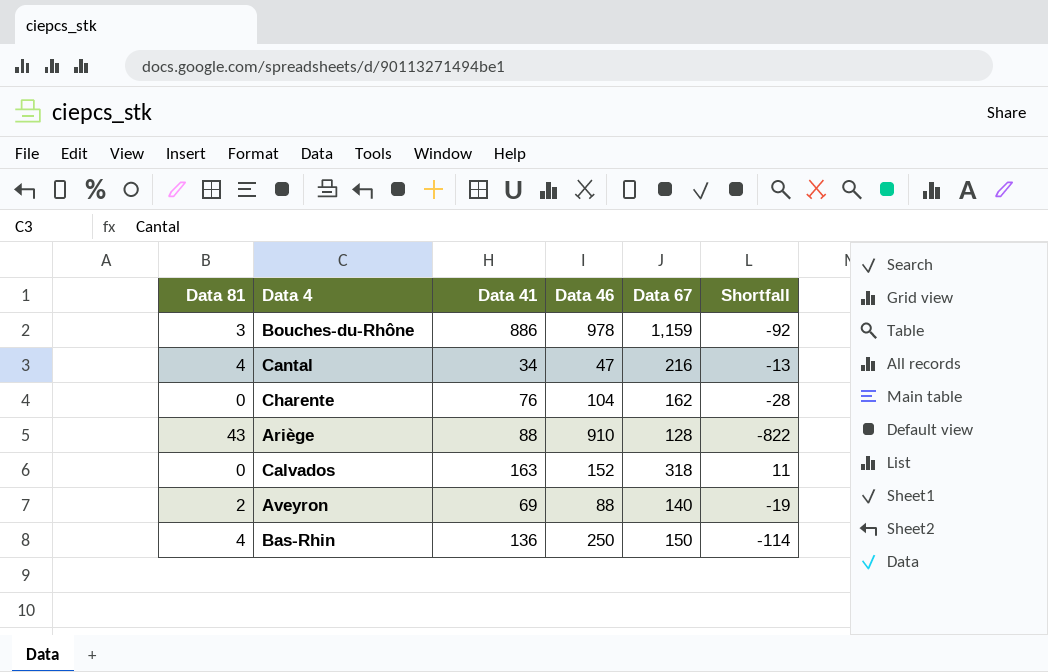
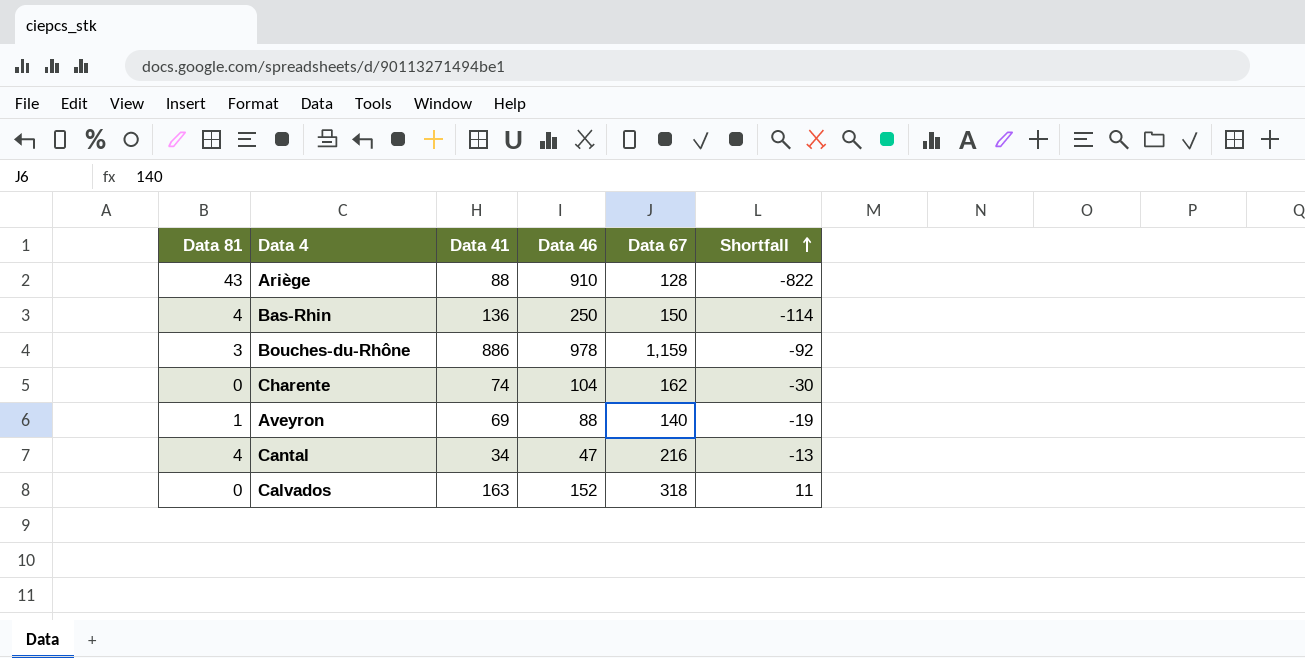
row order: none -> Shortfall ascending
Charente | Data 41: 76 -> 74
Charente | Shortfall: -28 -> -30
Aveyron | Data 81: 2 -> 1

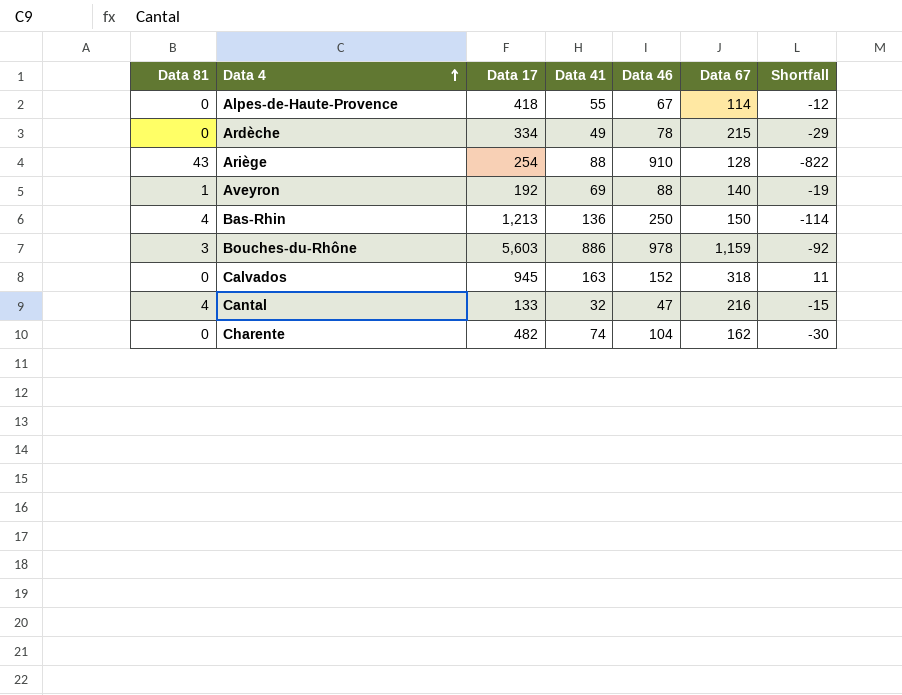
row order: Shortfall ascending -> Data 4 ascending
column Data 17 | position: none -> 3
row Alpes-de-Haute-Provence: none -> 0 | 418 | 55 | 67 | 114 | -12
row Ardèche: none -> 0 | 334 | 49 | 78 | 215 | -29
Cantal | Data 41: 34 -> 32
Cantal | Shortfall: -13 -> -15

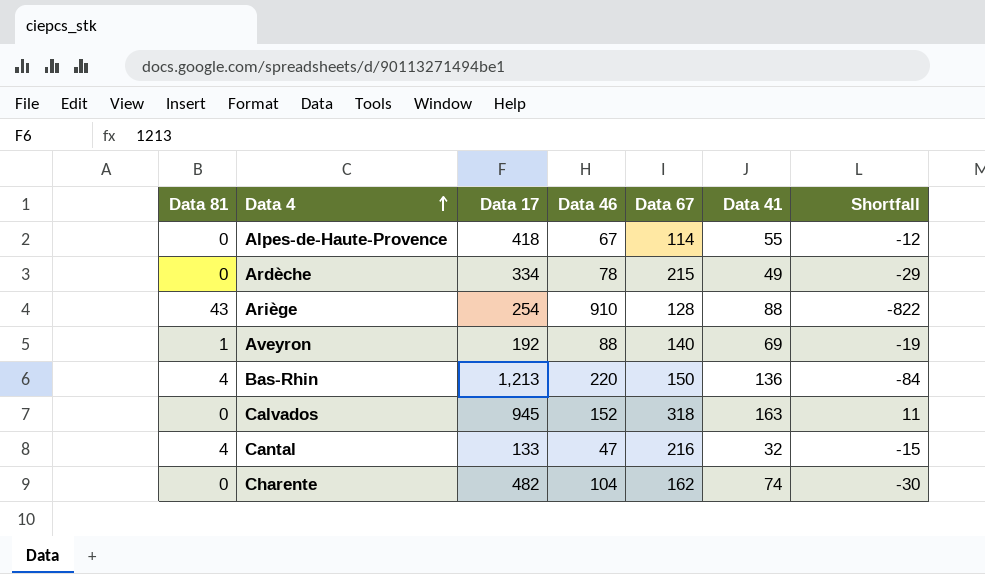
column Data 41 | position: 4 -> 6
row Bouches-du-Rhône: 3 | 5,603 | 886 | 978 | 1,159 | -92 -> none
Bas-Rhin | Data 46: 250 -> 220
Bas-Rhin | Shortfall: -114 -> -84

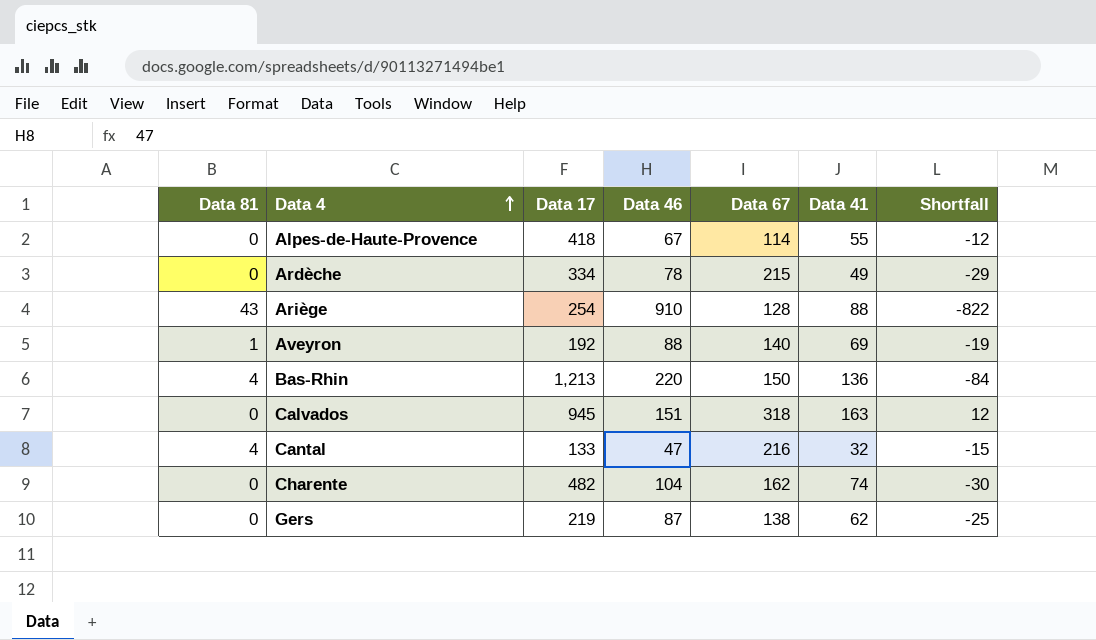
Calvados | Data 46: 152 -> 151
Calvados | Shortfall: 11 -> 12
row Gers: none -> 0 | 219 | 87 | 138 | 62 | -25

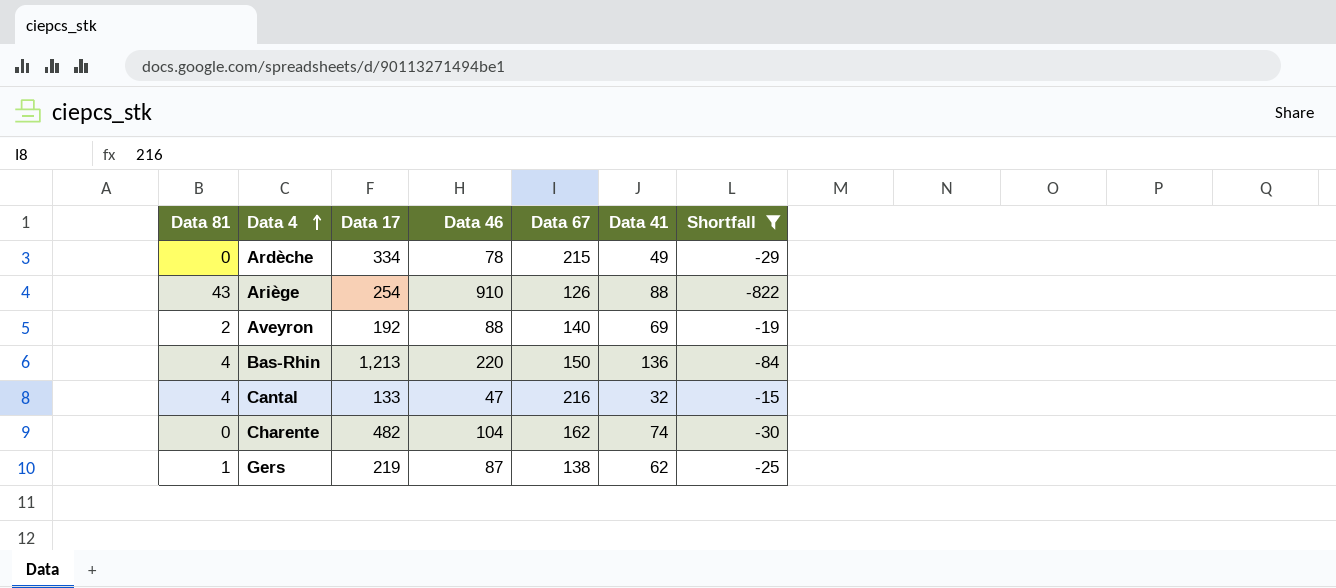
filter: none -> Shortfall <= -15
Ariège | Data 67: 128 -> 126
Aveyron | Data 81: 1 -> 2
Gers | Data 81: 0 -> 1

